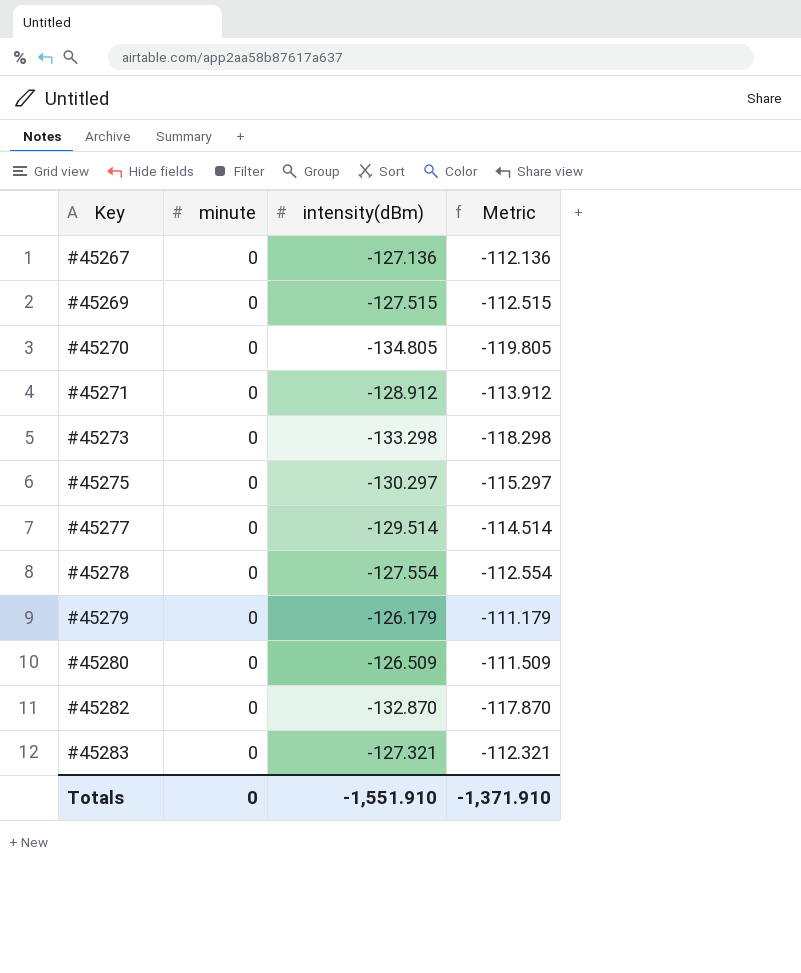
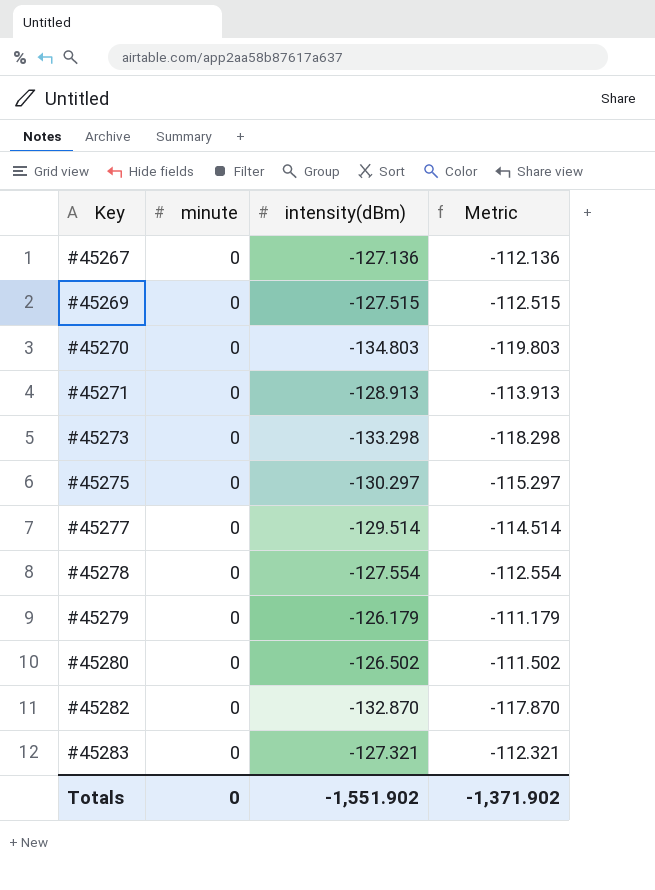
#45270 | intensity(dBm): -134.805 -> -134.803
#45270 | Metric: -119.805 -> -119.803
#45271 | intensity(dBm): -128.912 -> -128.913
#45271 | Metric: -113.912 -> -113.913
#45280 | intensity(dBm): -126.509 -> -126.502
#45280 | Metric: -111.509 -> -111.502
Totals | intensity(dBm): -1,551.910 -> -1,551.902
Totals | Metric: -1,371.910 -> -1,371.902

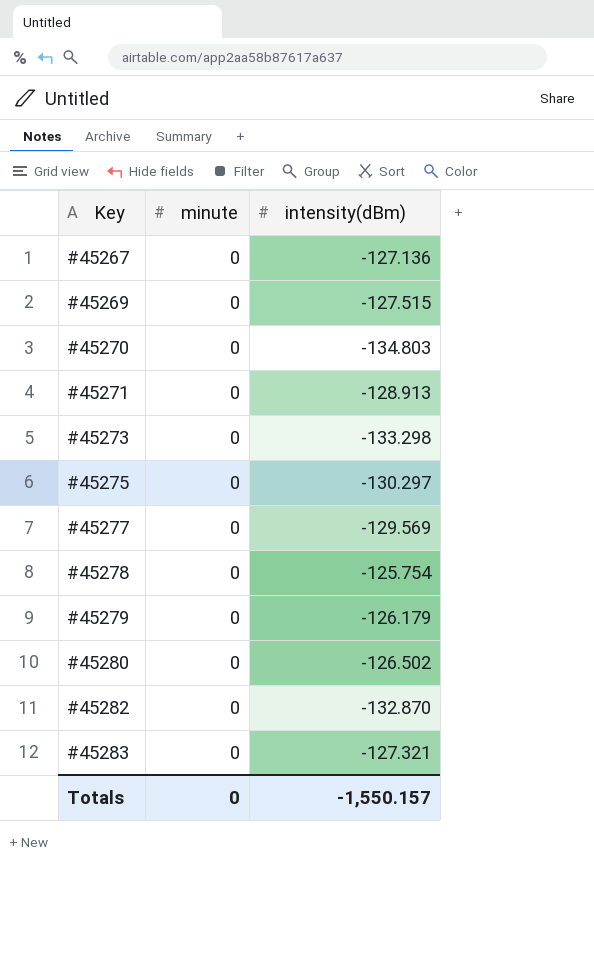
column Metric | formula: [intensity(dBm)] + 15 -> none
#45277 | intensity(dBm): -129.514 -> -129.569
#45278 | intensity(dBm): -127.554 -> -125.754
Totals | intensity(dBm): -1,551.902 -> -1,550.157

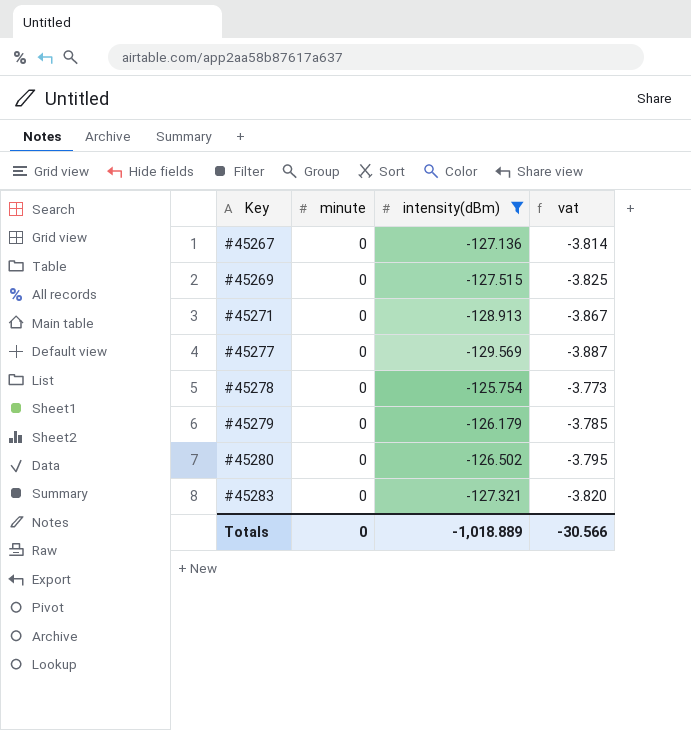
filter: none -> intensity(dBm) >= -129.569
column vat | formula: none -> [intensity(dBm)] * 0.03
Totals | intensity(dBm): -1,550.157 -> -1,018.889

